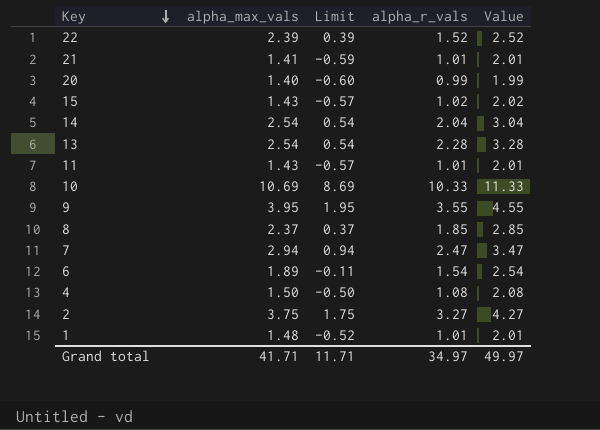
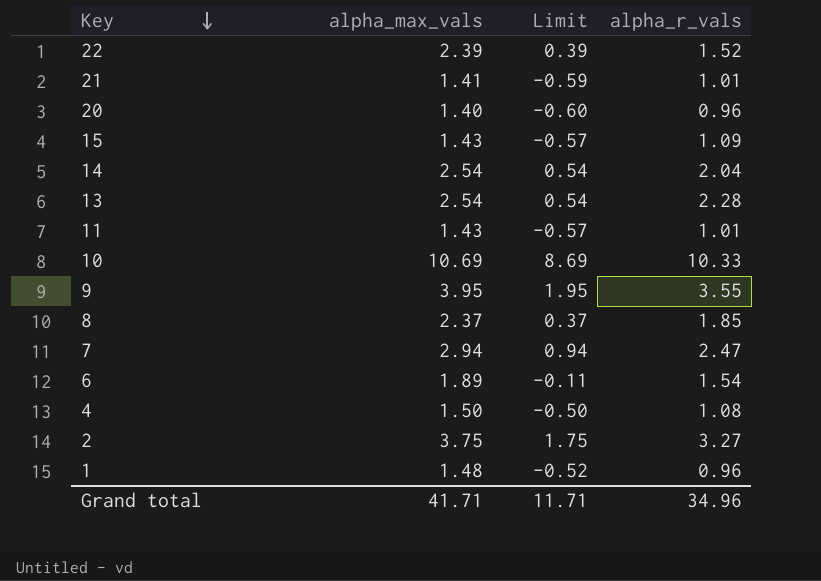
column Value | formula: [alpha_r_vals] + 1 -> none
20 | alpha_r_vals: 0.99 -> 0.96
15 | alpha_r_vals: 1.02 -> 1.09
1 | alpha_r_vals: 1.01 -> 0.96
Grand total | alpha_r_vals: 34.97 -> 34.96

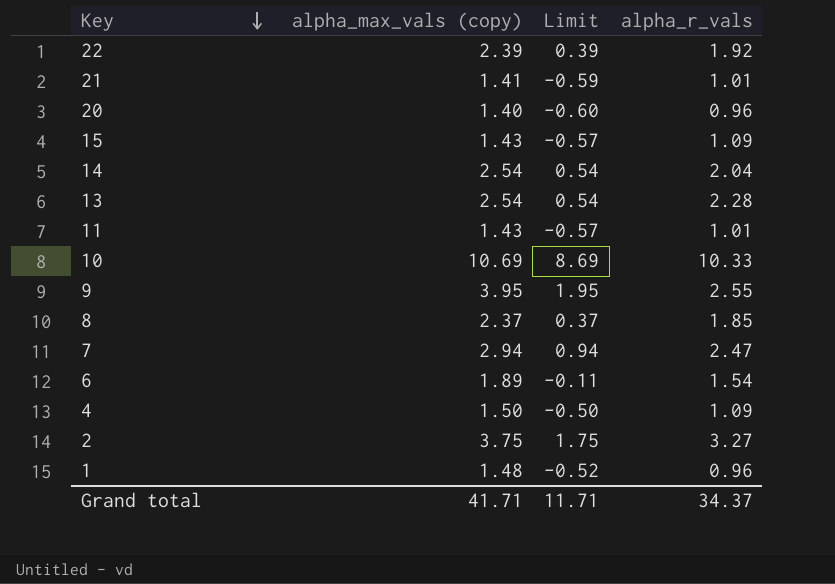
column name: alpha_max_vals -> alpha_max_vals (copy)
22 | alpha_r_vals: 1.52 -> 1.92
9 | alpha_r_vals: 3.55 -> 2.55
4 | alpha_r_vals: 1.08 -> 1.09
Grand total | alpha_r_vals: 34.96 -> 34.37

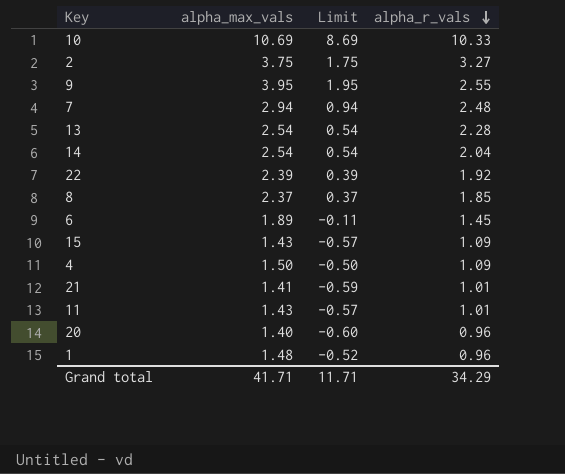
row order: Key descending -> alpha_r_vals descending
column name: alpha_max_vals (copy) -> alpha_max_vals
7 | alpha_r_vals: 2.47 -> 2.48
6 | alpha_r_vals: 1.54 -> 1.45
Grand total | alpha_r_vals: 34.37 -> 34.29

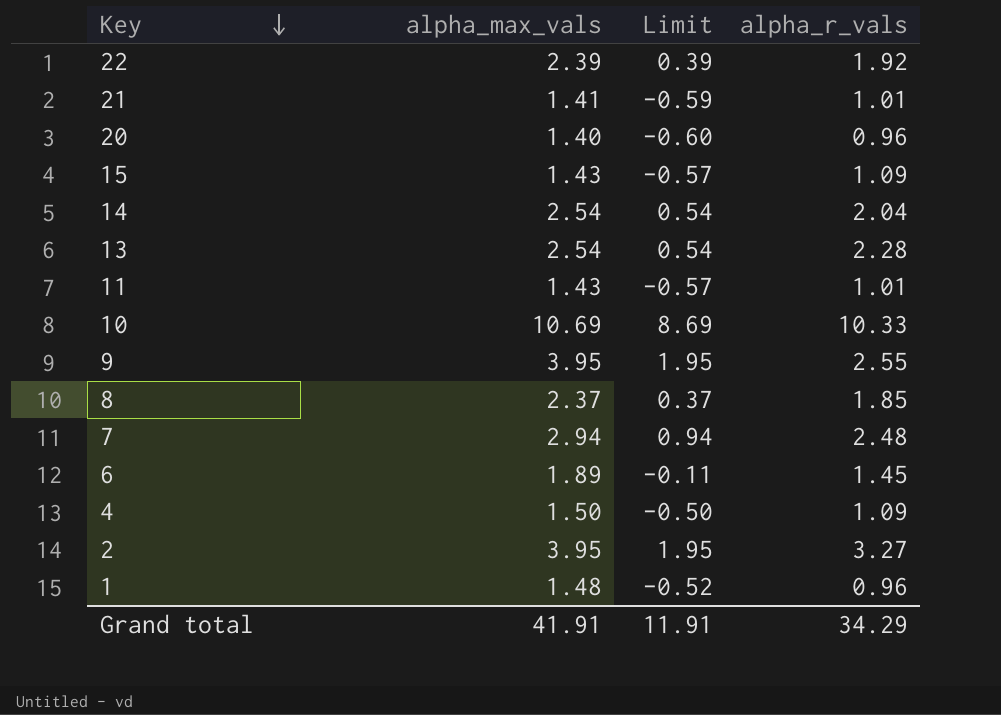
row order: alpha_r_vals descending -> Key descending
2 | alpha_max_vals: 3.75 -> 3.95
2 | Limit: 1.75 -> 1.95
Grand total | alpha_max_vals: 41.71 -> 41.91
Grand total | Limit: 11.71 -> 11.91

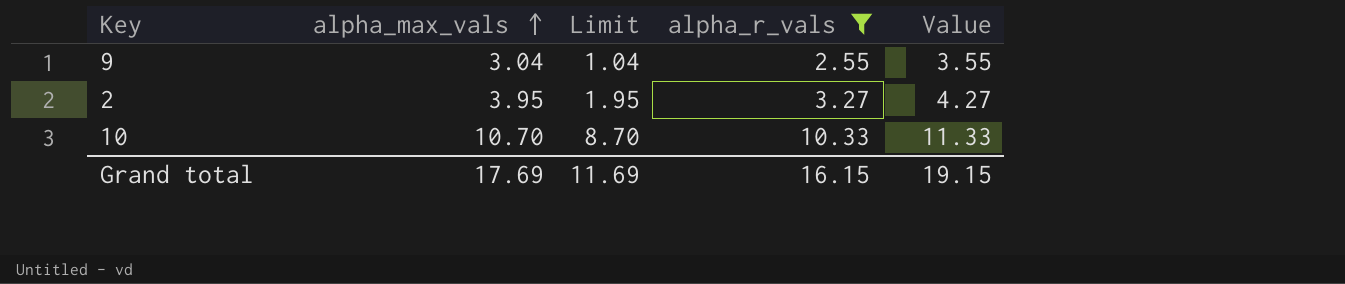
filter: none -> alpha_r_vals >= 2.55
row order: Key descending -> alpha_max_vals ascending
column Value | formula: none -> [alpha_r_vals] + 1
9 | alpha_max_vals: 3.95 -> 3.04
9 | Limit: 1.95 -> 1.04
10 | alpha_max_vals: 10.69 -> 10.70
10 | Limit: 8.69 -> 8.70
Grand total | alpha_max_vals: 41.91 -> 17.69
Grand total | Limit: 11.91 -> 11.69
Grand total | alpha_r_vals: 34.29 -> 16.15

